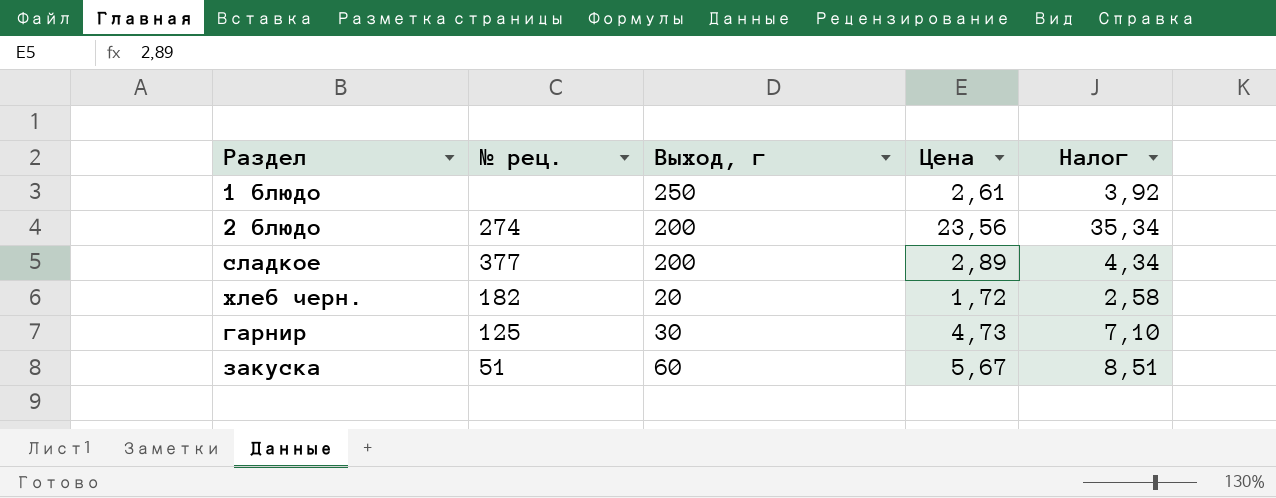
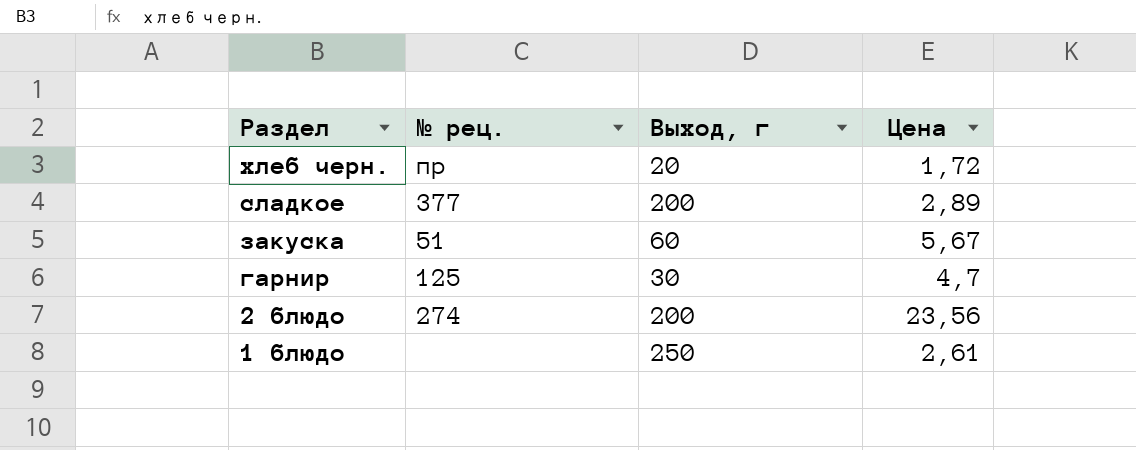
row order: none -> Раздел descending
column Налог | formula: [Цена] * 1,5 -> none
хлеб черн. | № рец.: 182 -> пр
гарнир | Цена: 4,73 -> 4,7

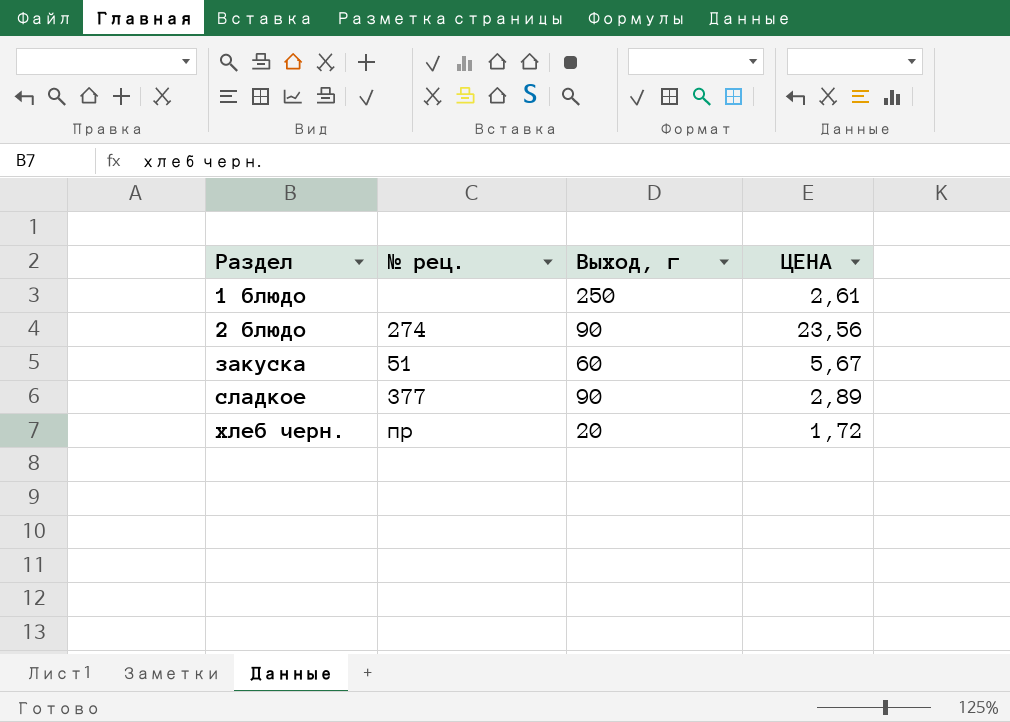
row order: Раздел descending -> Раздел ascending
column name: Цена -> ЦЕНА
row гарнир: 125 | 30 | 4,7 -> none
2 блюдо | Выход, г: 200 -> 90
сладкое | Выход, г: 200 -> 90

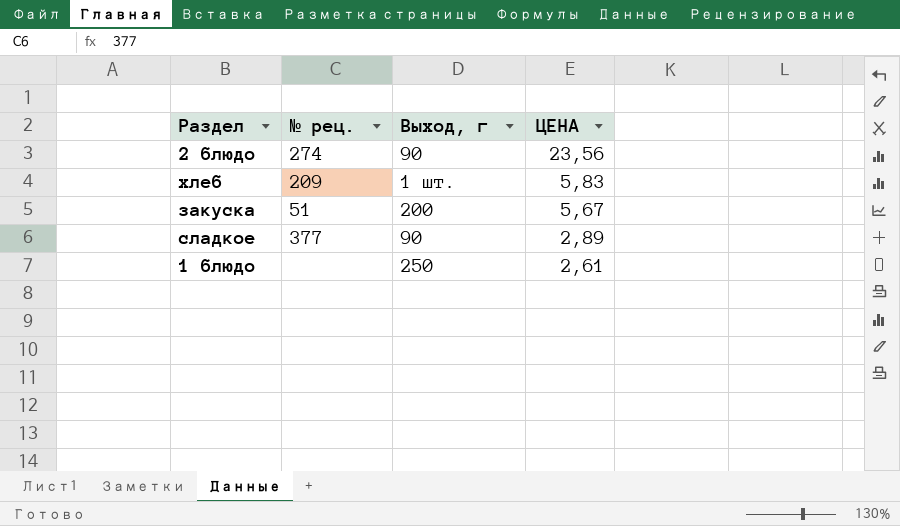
row order: Раздел ascending -> ЦЕНА descending
row хлеб черн.: пр | 20 | 1,72 -> none
row хлеб: none -> 209 | 1 шт. | 5,83
закуска | Выход, г: 60 -> 200

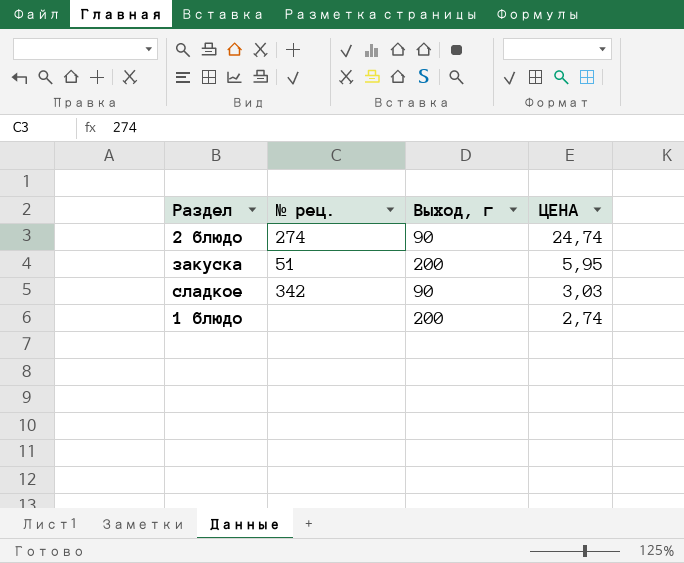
row хлеб: 209 | 1 шт. | 5,83 -> none
2 блюдо | ЦЕНА: 23,56 -> 24,74
закуска | ЦЕНА: 5,67 -> 5,95
сладкое | № рец.: 377 -> 342
сладкое | ЦЕНА: 2,89 -> 3,03
1 блюдо | Выход, г: 250 -> 200
1 блюдо | ЦЕНА: 2,61 -> 2,74

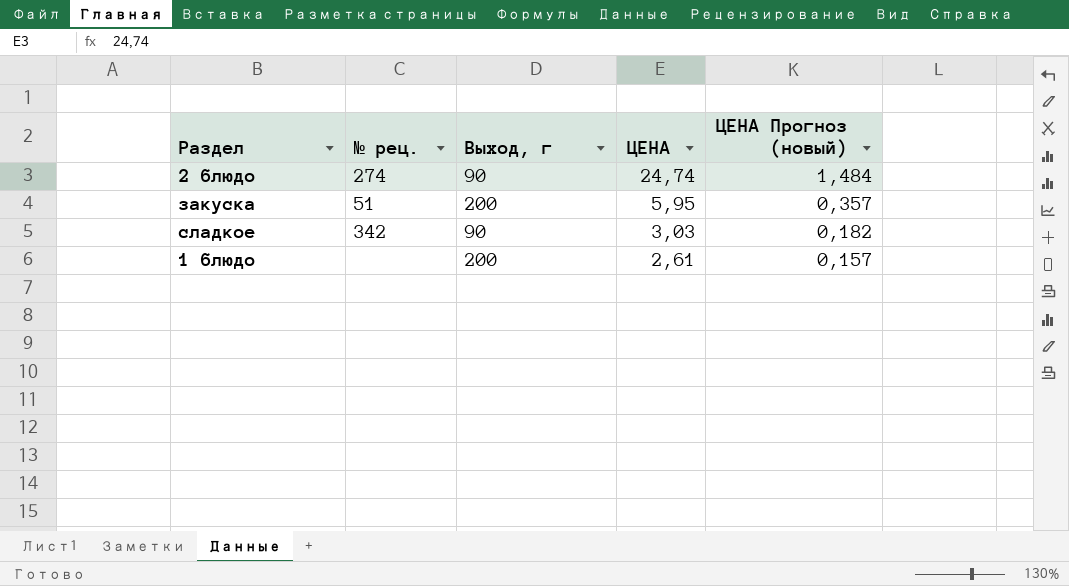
column ЦЕНА Прогноз (новый) | formula: none -> [ЦЕНА] * 0,06
1 блюдо | ЦЕНА: 2,74 -> 2,61

